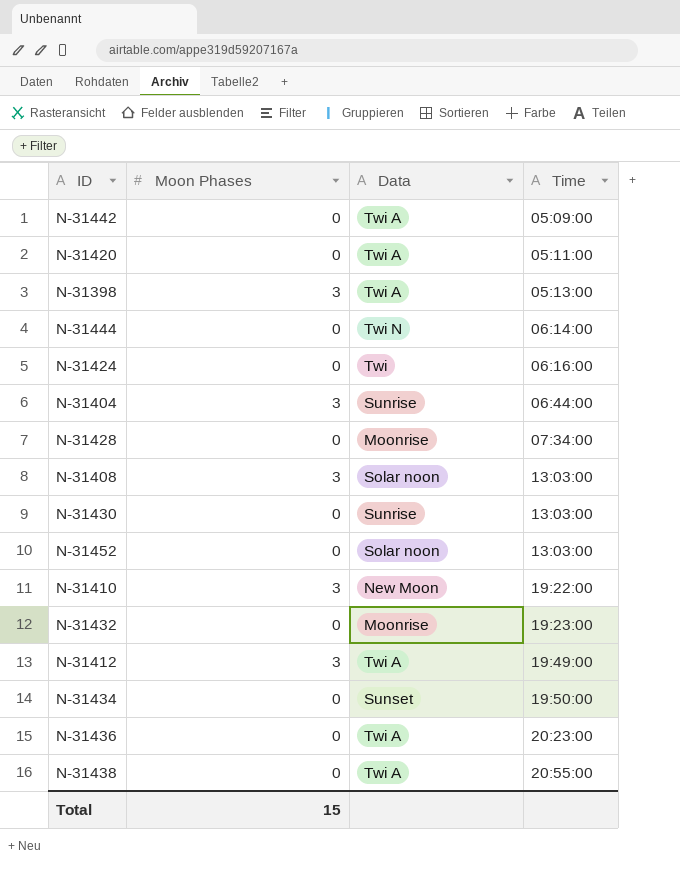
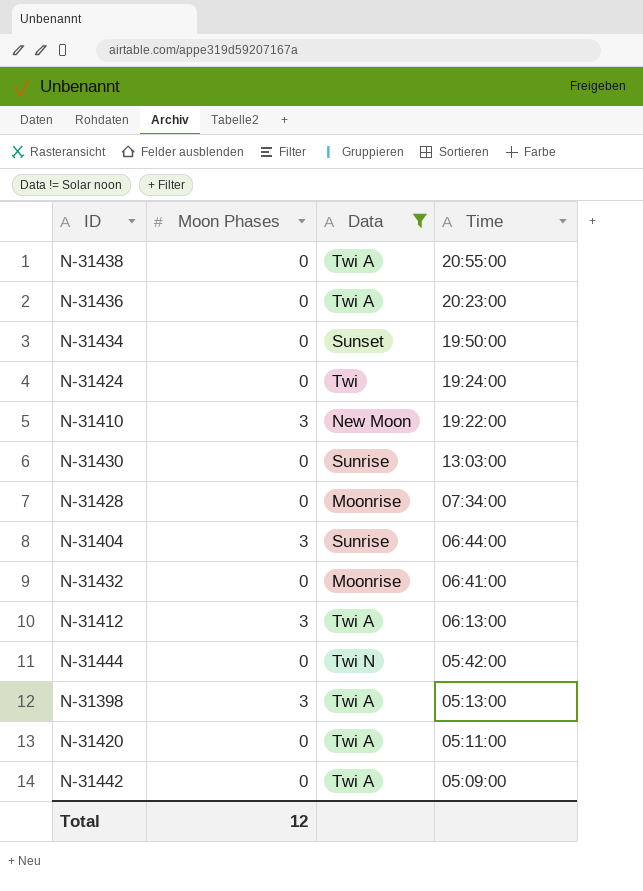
filter: none -> Data != Solar noon
row order: Time ascending -> Time descending
N-31424 | Time: 06:16:00 -> 19:24:00
N-31432 | Time: 19:23:00 -> 06:41:00
N-31412 | Time: 19:49:00 -> 06:13:00
N-31444 | Time: 06:14:00 -> 05:42:00
Total | Moon Phases: 15 -> 12

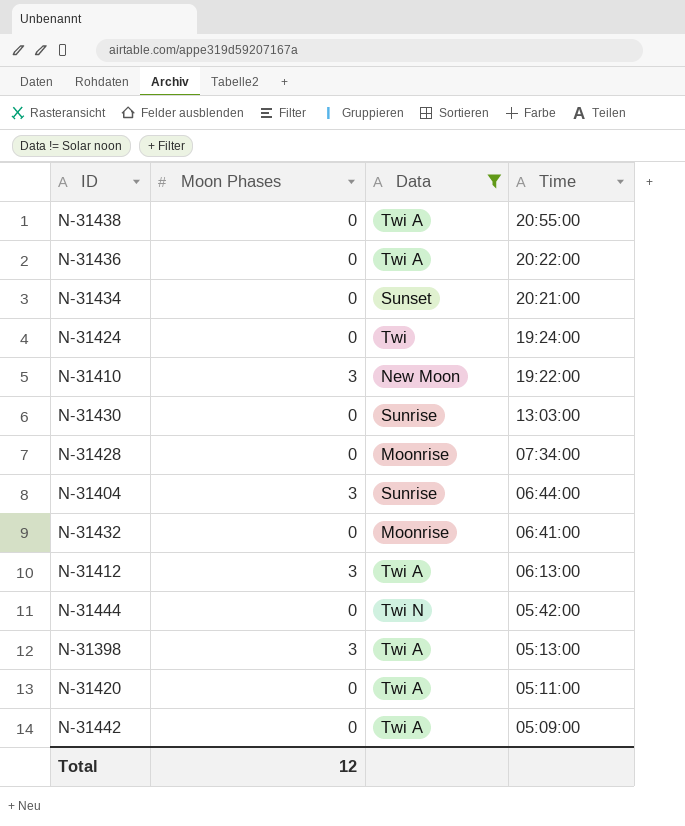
N-31436 | Time: 20:23:00 -> 20:22:00
N-31434 | Time: 19:50:00 -> 20:21:00

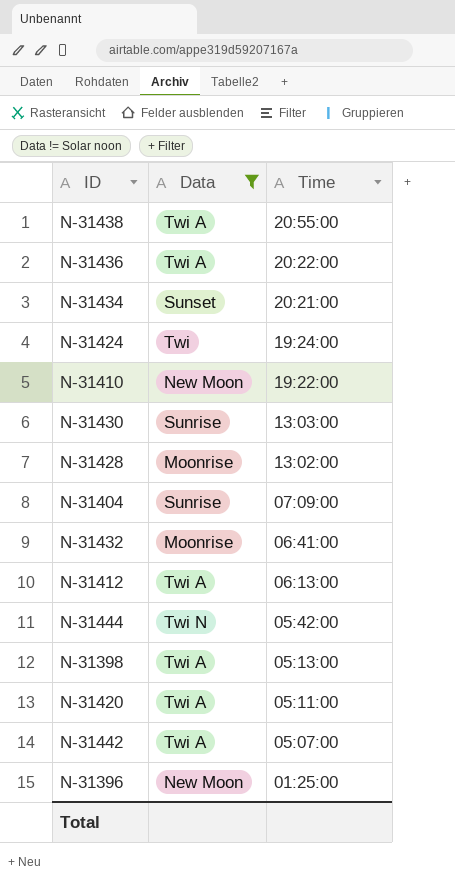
column Moon Phases | position: 2 -> none
N-31428 | Time: 07:34:00 -> 13:02:00
N-31404 | Time: 06:44:00 -> 07:09:00
N-31442 | Time: 05:09:00 -> 05:07:00
row N-31396: none -> New Moon | 01:25:00

